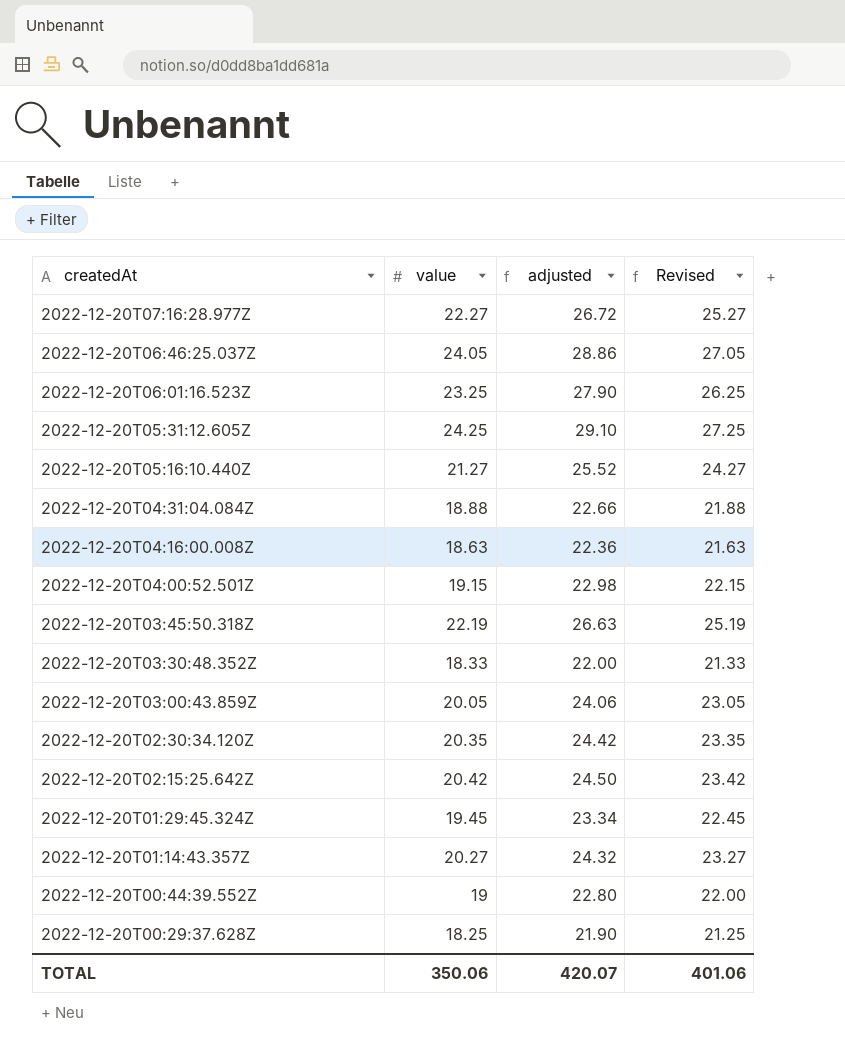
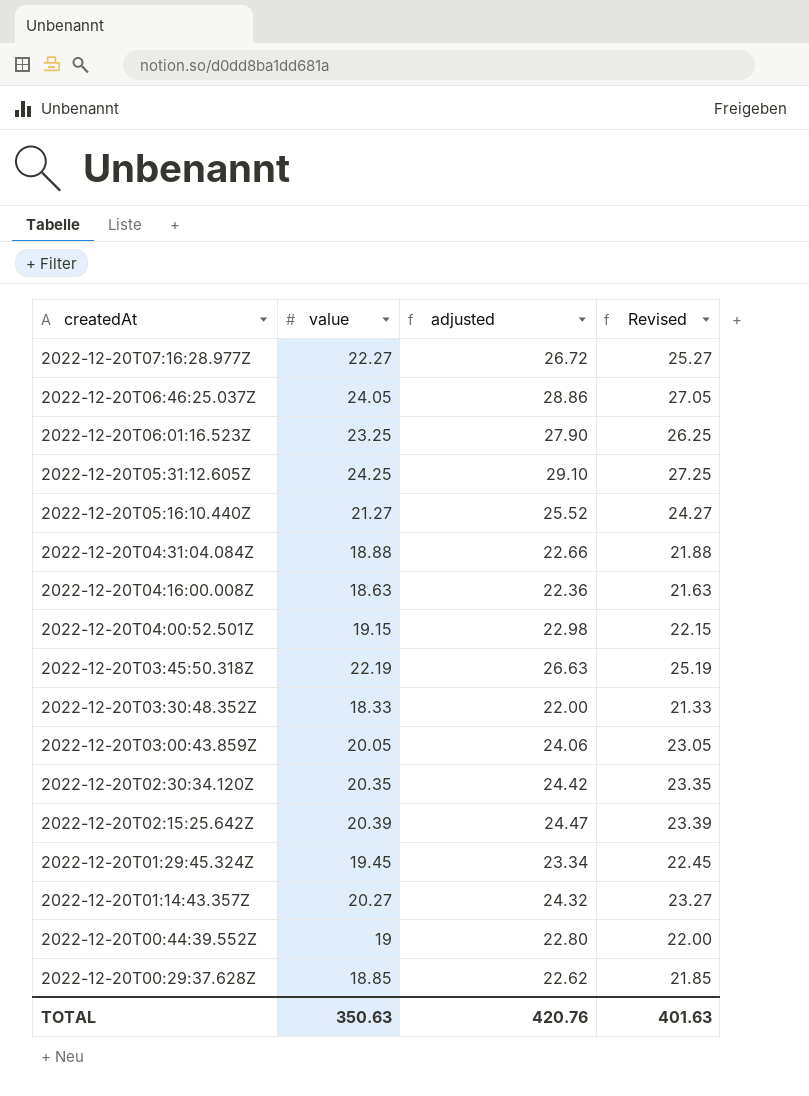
2022-12-20T02:15:25.642Z | value: 20.42 -> 20.39
2022-12-20T02:15:25.642Z | adjusted: 24.50 -> 24.47
2022-12-20T02:15:25.642Z | Revised: 23.42 -> 23.39
2022-12-20T00:29:37.628Z | value: 18.25 -> 18.85
2022-12-20T00:29:37.628Z | adjusted: 21.90 -> 22.62
2022-12-20T00:29:37.628Z | Revised: 21.25 -> 21.85
TOTAL | value: 350.06 -> 350.63
TOTAL | adjusted: 420.07 -> 420.76
TOTAL | Revised: 401.06 -> 401.63

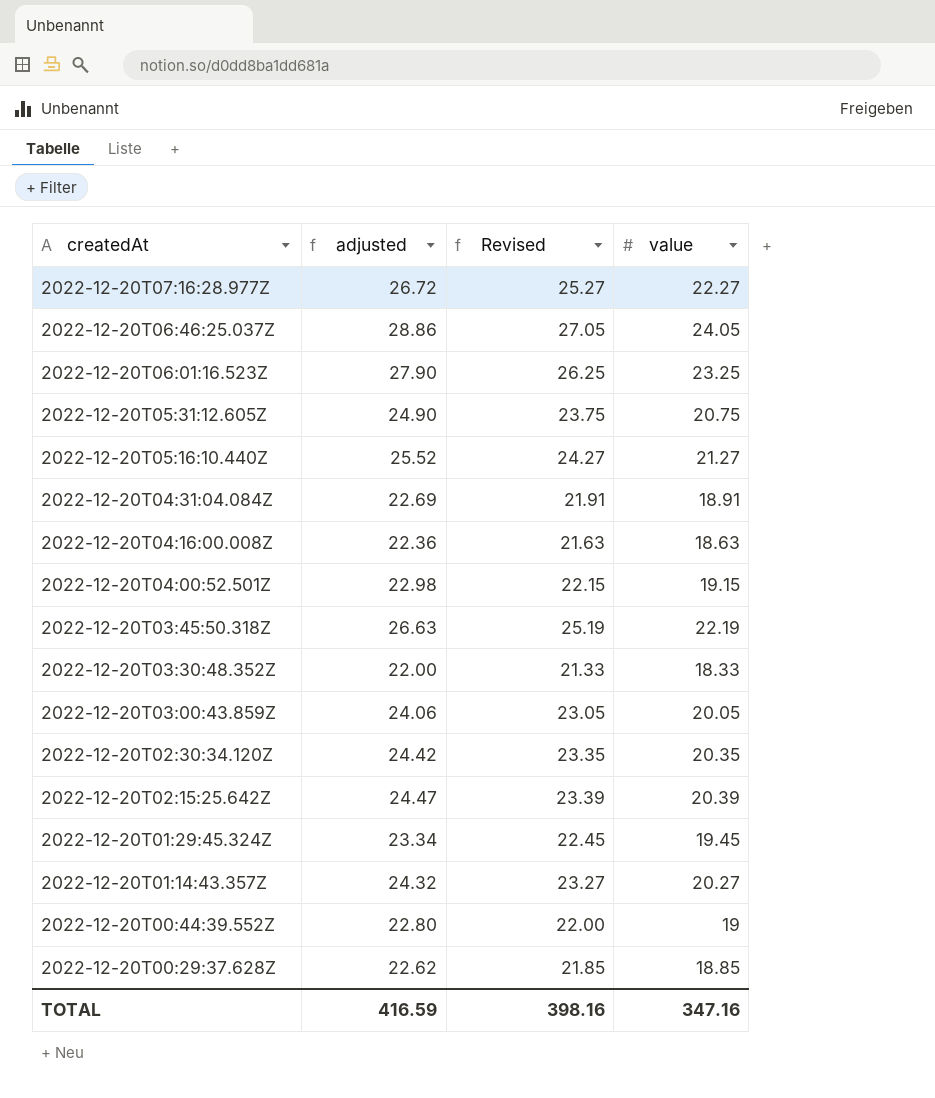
column value | position: 2 -> 4
2022-12-20T05:31:12.605Z | adjusted: 29.10 -> 24.90
2022-12-20T05:31:12.605Z | Revised: 27.25 -> 23.75
2022-12-20T05:31:12.605Z | value: 24.25 -> 20.75
2022-12-20T04:31:04.084Z | adjusted: 22.66 -> 22.69
2022-12-20T04:31:04.084Z | Revised: 21.88 -> 21.91
2022-12-20T04:31:04.084Z | value: 18.88 -> 18.91
TOTAL | adjusted: 420.76 -> 416.59
TOTAL | Revised: 401.63 -> 398.16
TOTAL | value: 350.63 -> 347.16

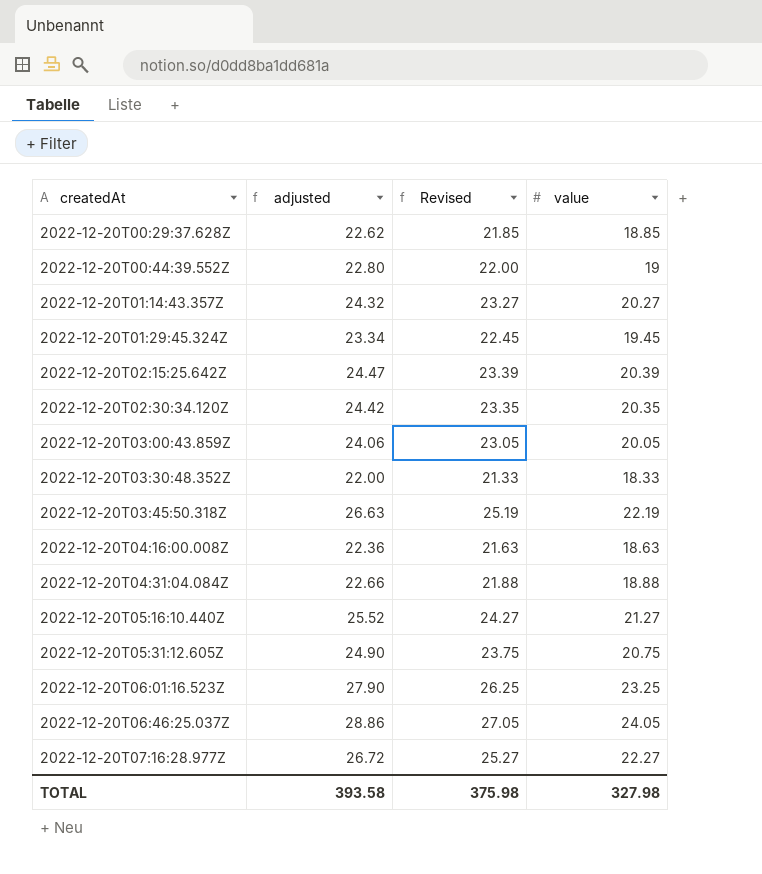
row order: createdAt descending -> createdAt ascending
row 2022-12-20T04:00:52.501Z: 22.98 | 22.15 | 19.15 -> none
2022-12-20T04:31:04.084Z | adjusted: 22.69 -> 22.66
2022-12-20T04:31:04.084Z | Revised: 21.91 -> 21.88
2022-12-20T04:31:04.084Z | value: 18.91 -> 18.88
TOTAL | adjusted: 416.59 -> 393.58
TOTAL | Revised: 398.16 -> 375.98
TOTAL | value: 347.16 -> 327.98

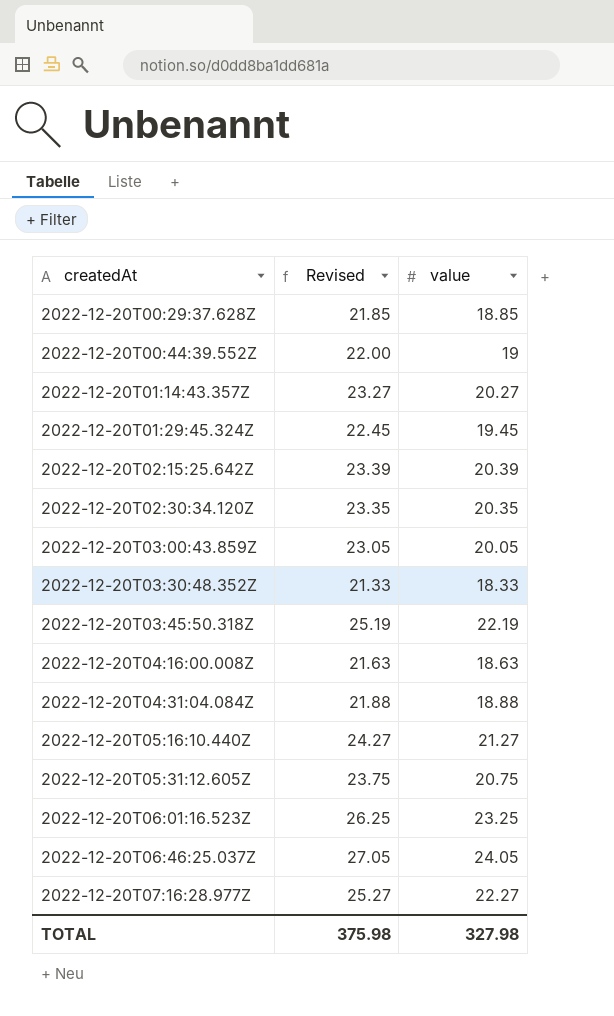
column adjusted | formula: [value] * 1.2 -> none

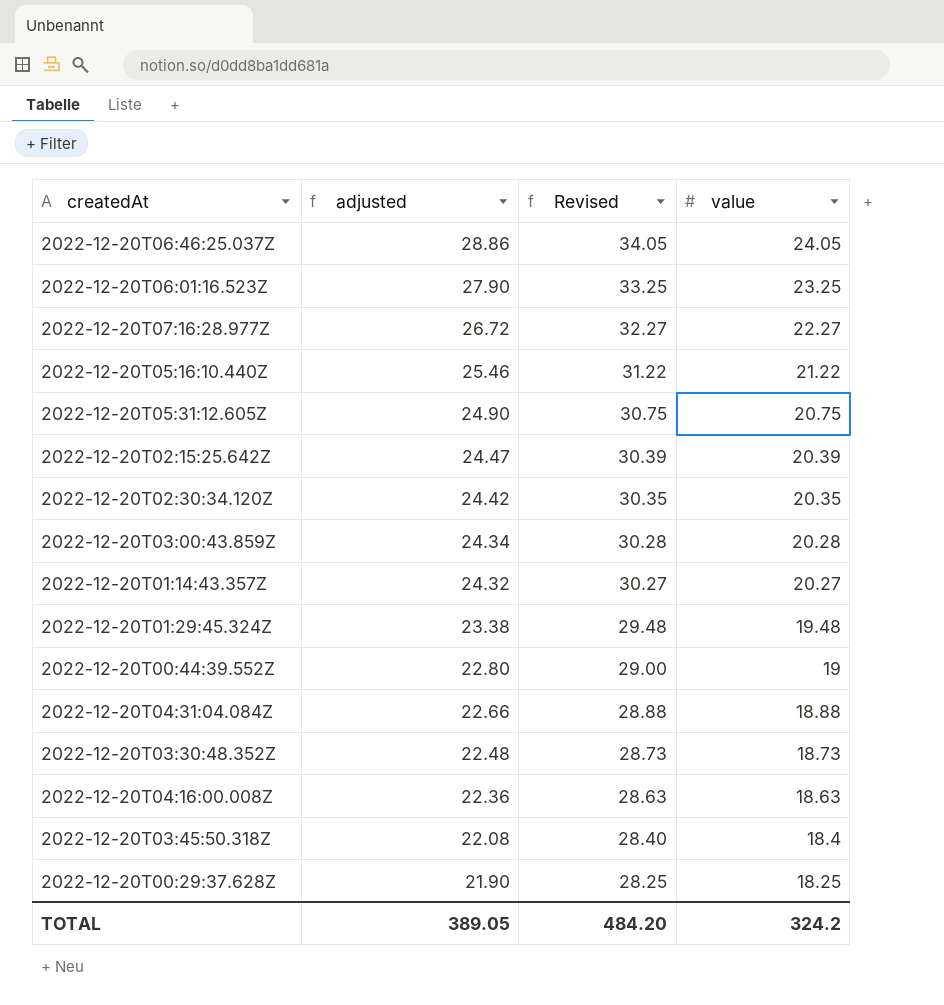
row order: createdAt ascending -> adjusted descending
column adjusted | formula: none -> [value] * 1.2
column Revised | formula: [value] + 3 -> [value] + 10
2022-12-20T05:16:10.440Z | value: 21.27 -> 21.22
2022-12-20T03:00:43.859Z | value: 20.05 -> 20.28
2022-12-20T01:29:45.324Z | value: 19.45 -> 19.48
2022-12-20T03:30:48.352Z | value: 18.33 -> 18.73
2022-12-20T03:45:50.318Z | value: 22.19 -> 18.4
2022-12-20T00:29:37.628Z | value: 18.85 -> 18.25
TOTAL | Revised: 375.98 -> 484.20
TOTAL | value: 327.98 -> 324.2

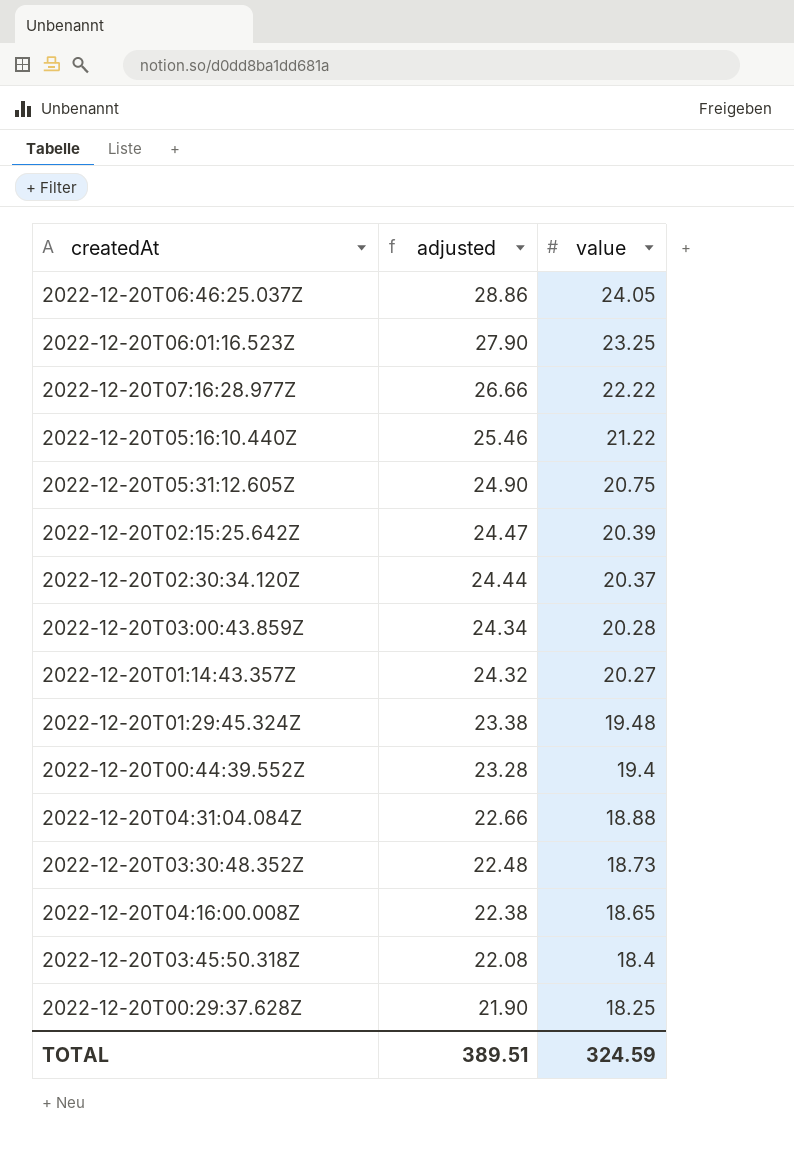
column Revised | formula: [value] + 10 -> none
2022-12-20T07:16:28.977Z | adjusted: 26.72 -> 26.66
2022-12-20T07:16:28.977Z | value: 22.27 -> 22.22
2022-12-20T02:30:34.120Z | adjusted: 24.42 -> 24.44
2022-12-20T02:30:34.120Z | value: 20.35 -> 20.37
2022-12-20T00:44:39.552Z | adjusted: 22.80 -> 23.28
2022-12-20T00:44:39.552Z | value: 19 -> 19.4
2022-12-20T04:16:00.008Z | adjusted: 22.36 -> 22.38
2022-12-20T04:16:00.008Z | value: 18.63 -> 18.65
TOTAL | adjusted: 389.05 -> 389.51
TOTAL | value: 324.2 -> 324.59

